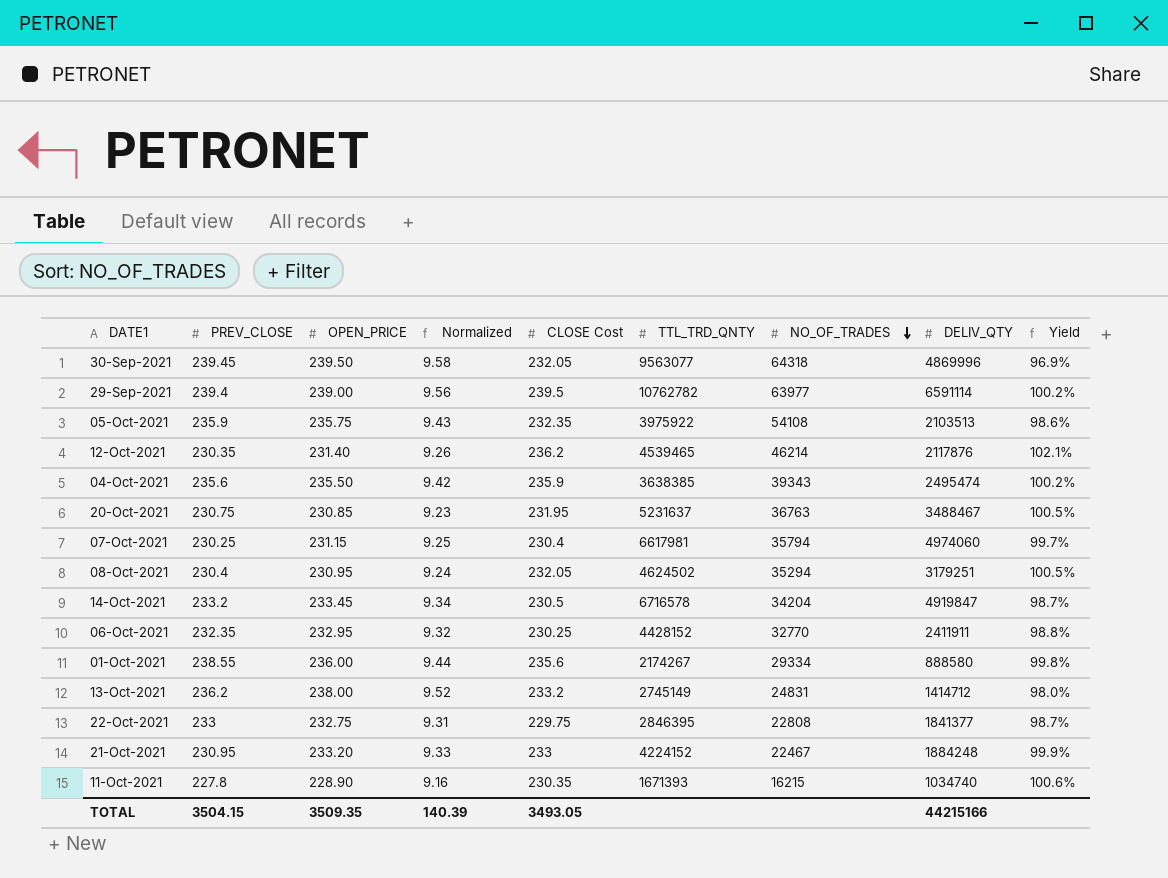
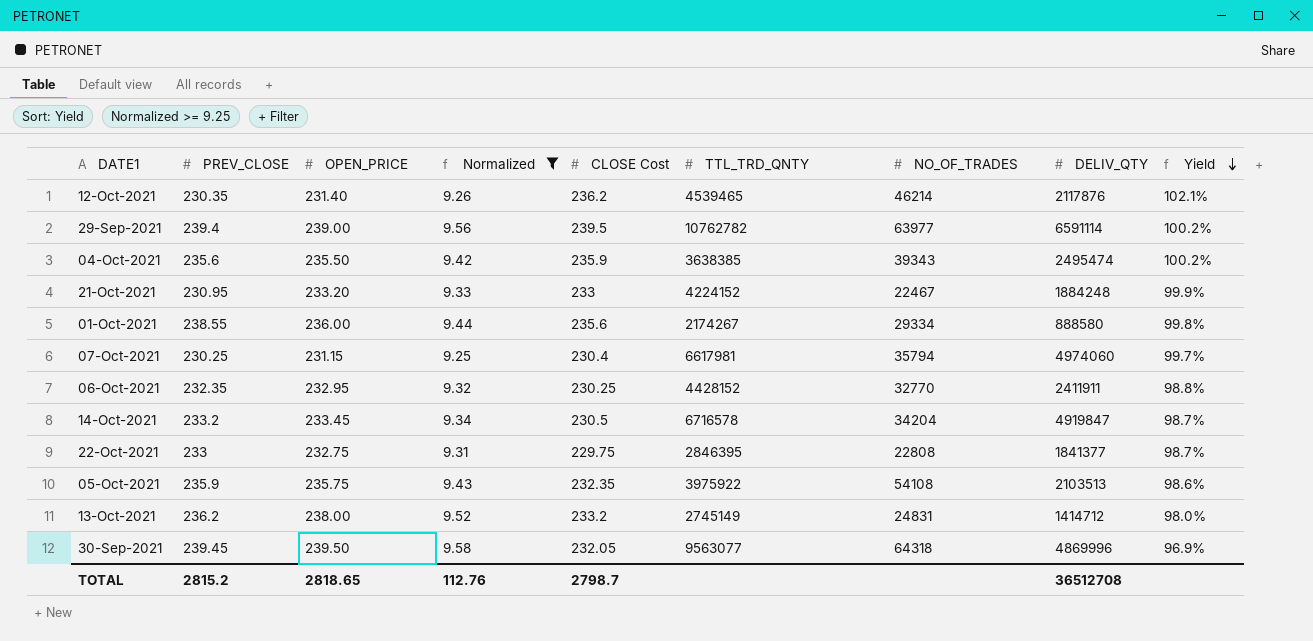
filter: none -> Normalized >= 9.25
row order: NO_OF_TRADES descending -> Yield descending
TOTAL | PREV_CLOSE: 3504.15 -> 2815.2
TOTAL | OPEN_PRICE: 3509.35 -> 2818.65
TOTAL | Normalized: 140.39 -> 112.76
TOTAL | CLOSE Cost: 3493.05 -> 2798.7
TOTAL | DELIV_QTY: 44215166 -> 36512708

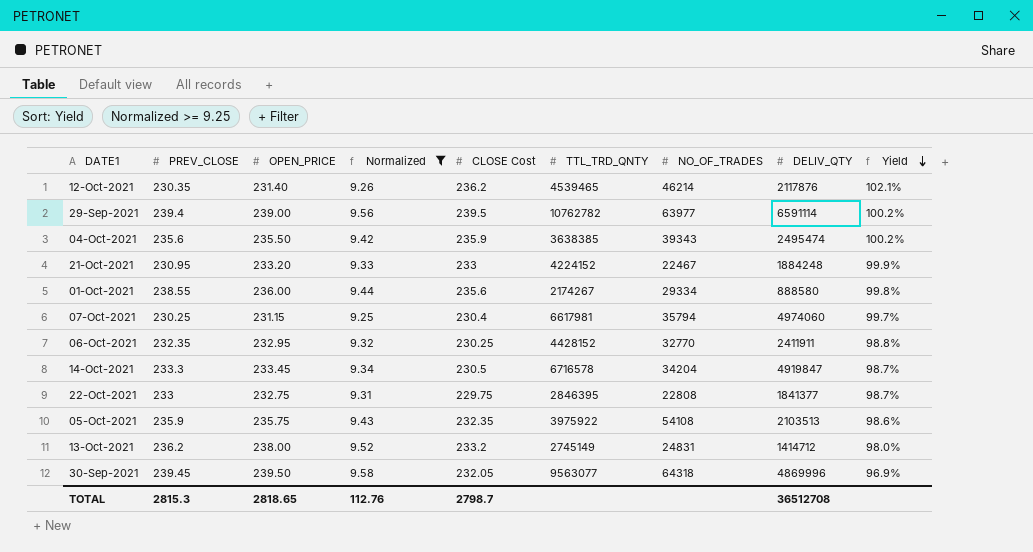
14-Oct-2021 | PREV_CLOSE: 233.2 -> 233.3
TOTAL | PREV_CLOSE: 2815.2 -> 2815.3

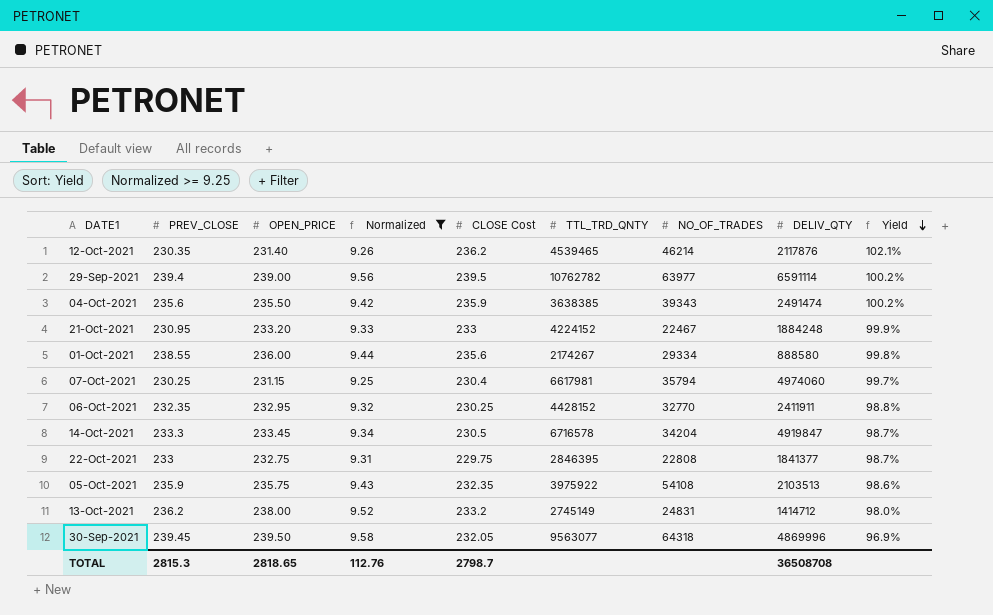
04-Oct-2021 | DELIV_QTY: 2495474 -> 2491474
TOTAL | DELIV_QTY: 36512708 -> 36508708

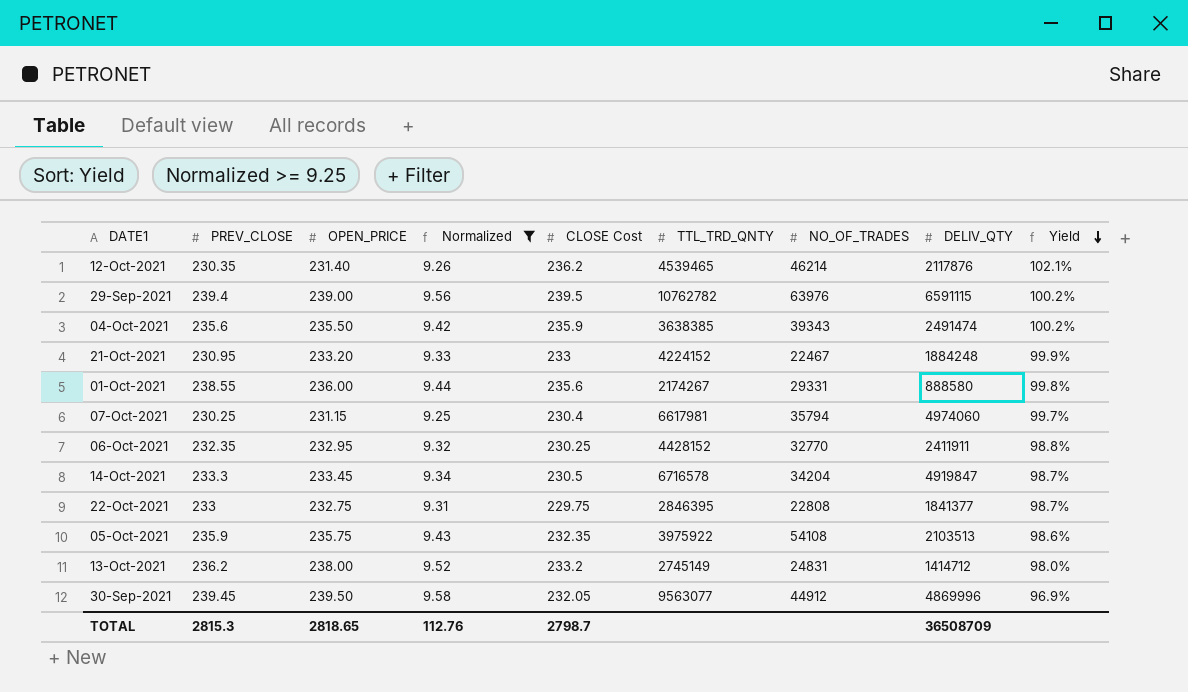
29-Sep-2021 | NO_OF_TRADES: 63977 -> 63976
29-Sep-2021 | DELIV_QTY: 6591114 -> 6591115
01-Oct-2021 | NO_OF_TRADES: 29334 -> 29331
30-Sep-2021 | NO_OF_TRADES: 64318 -> 44912
TOTAL | DELIV_QTY: 36508708 -> 36508709

